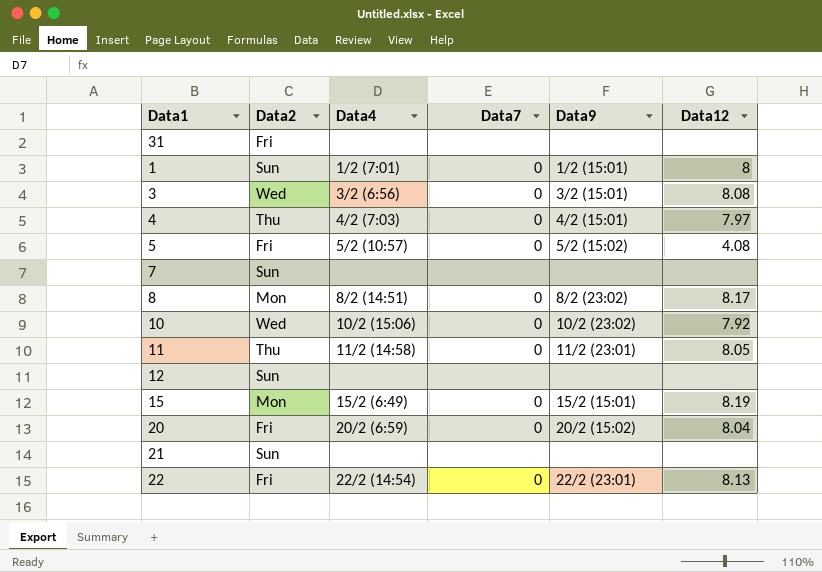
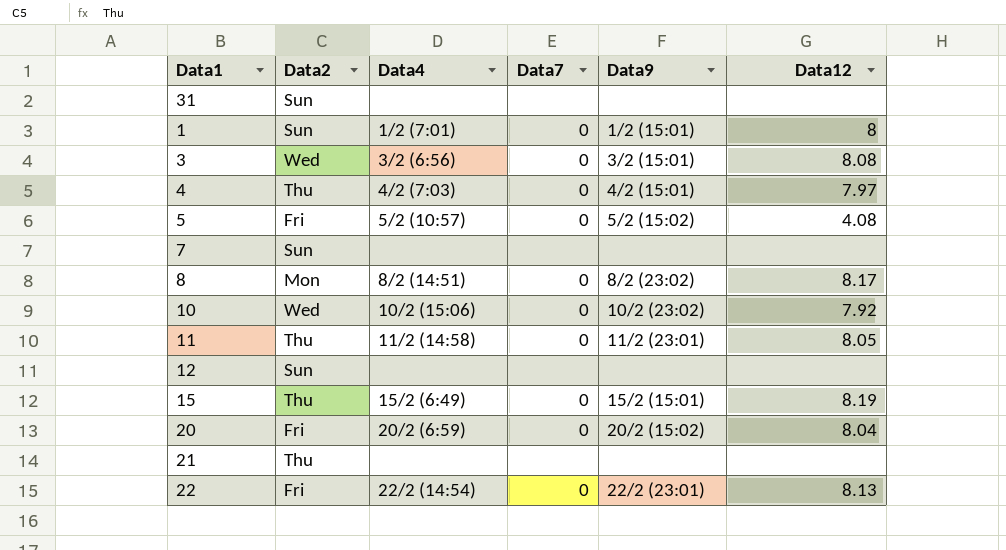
31 | Data2: Fri -> Sun
15 | Data2: Mon -> Thu
21 | Data2: Sun -> Thu

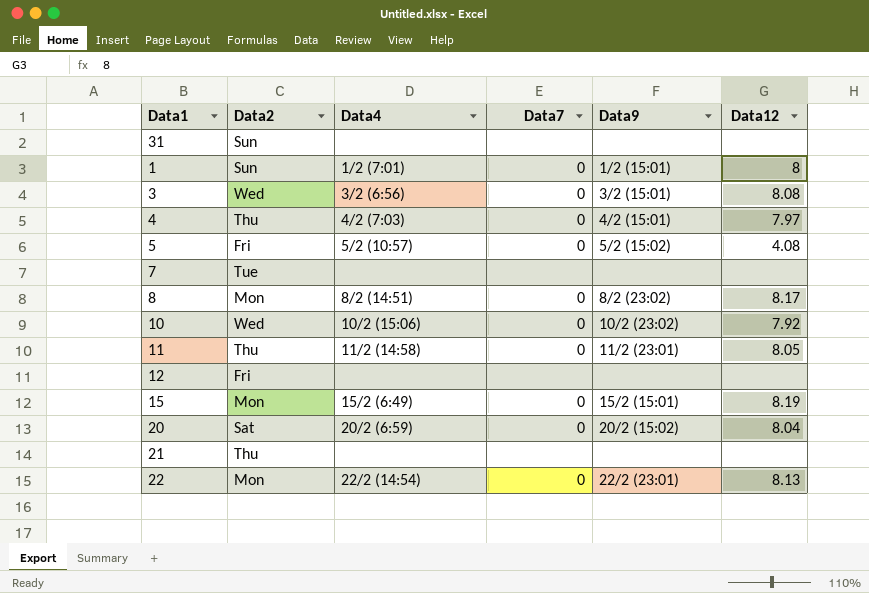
7 | Data2: Sun -> Tue
12 | Data2: Sun -> Fri
15 | Data2: Thu -> Mon
20 | Data2: Fri -> Sat
22 | Data2: Fri -> Mon

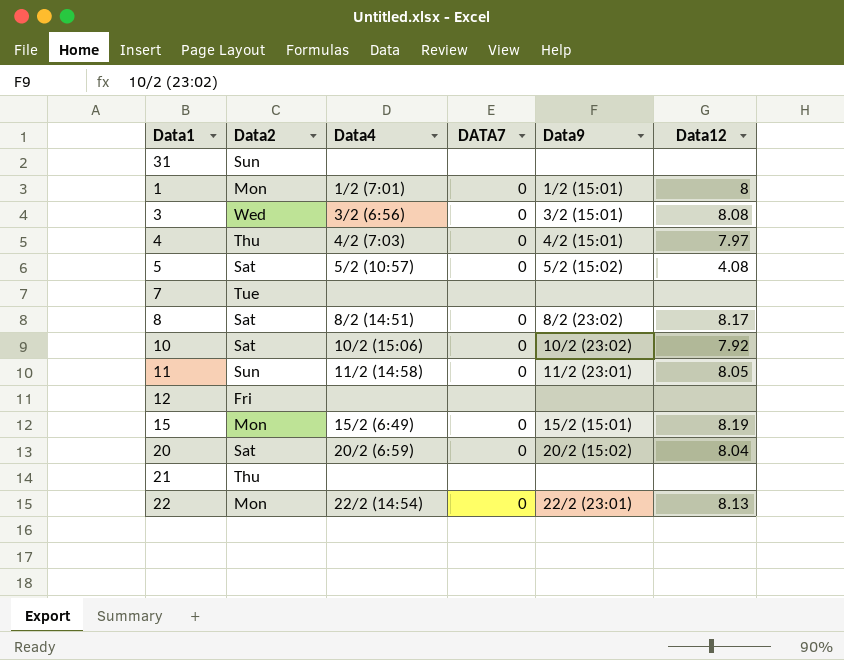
column name: Data7 -> DATA7
1 | Data2: Sun -> Mon
5 | Data2: Fri -> Sat
8 | Data2: Mon -> Sat
10 | Data2: Wed -> Sat
11 | Data2: Thu -> Sun

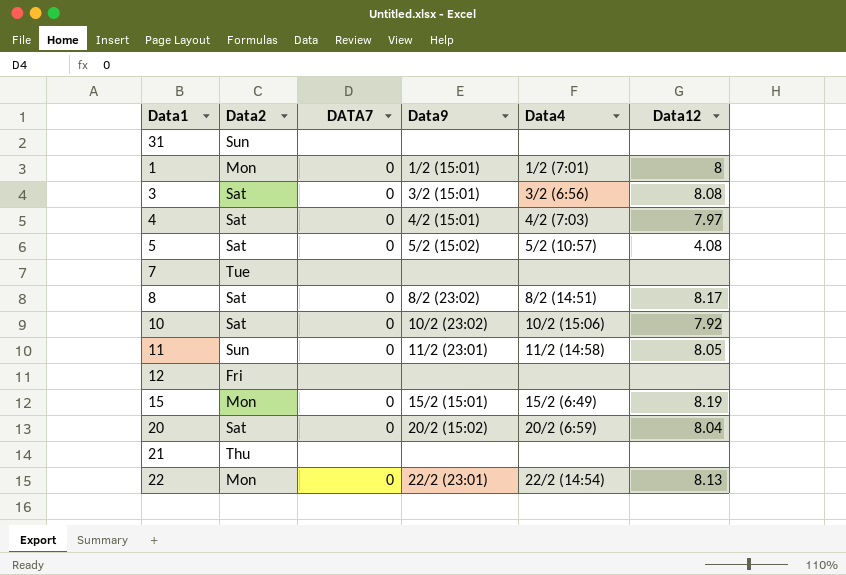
column Data4 | position: 3 -> 5
3 | Data2: Wed -> Sat
4 | Data2: Thu -> Sat

